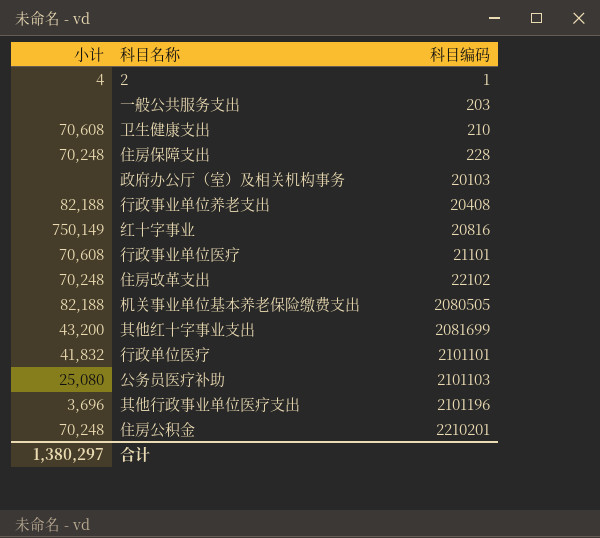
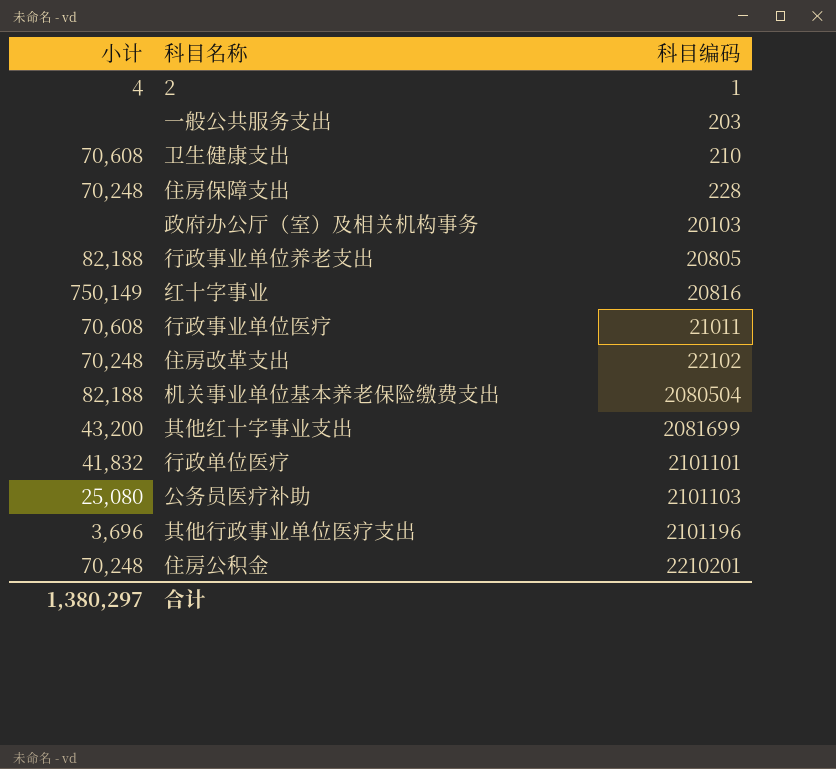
行政事业单位养老支出 | 科目编码: 20408 -> 20805
行政事业单位医疗 | 科目编码: 21101 -> 21011
机关事业单位基本养老保险缴费支出 | 科目编码: 2080505 -> 2080504

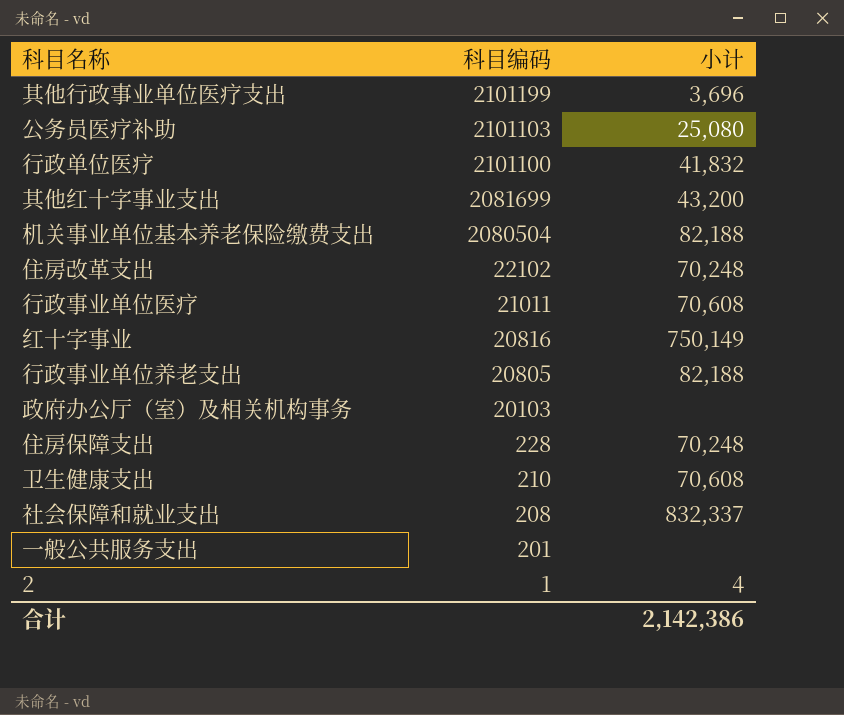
row order: 科目编码 ascending -> 科目编码 descending
column 小计 | position: 1 -> 3
row 住房公积金: 70,248 | 2210201 -> none
其他行政事业单位医疗支出 | 科目编码: 2101196 -> 2101199
行政单位医疗 | 科目编码: 2101101 -> 2101100
row 社会保障和就业支出: none -> 208 | 832,337
一般公共服务支出 | 科目编码: 203 -> 201
合计 | 小计: 1,380,297 -> 2,142,386

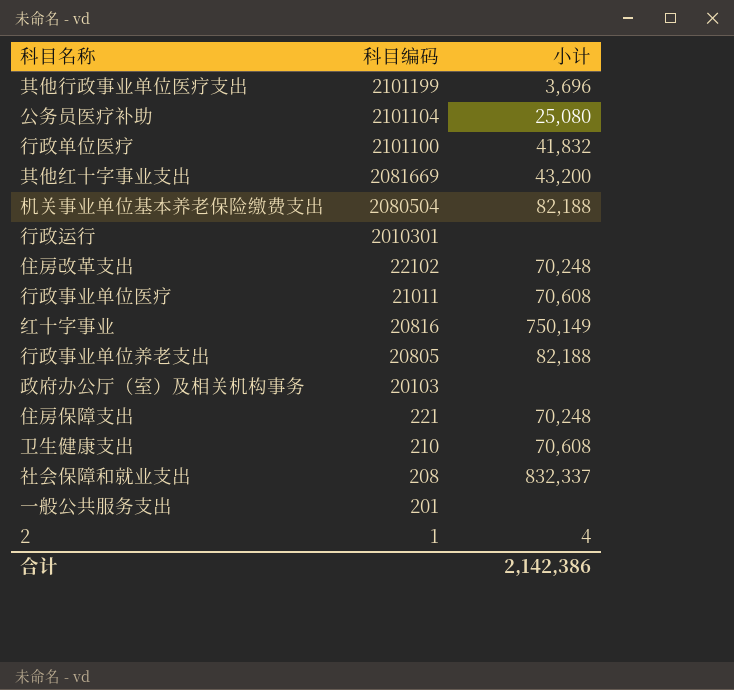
公务员医疗补助 | 科目编码: 2101103 -> 2101104
其他红十字事业支出 | 科目编码: 2081699 -> 2081669
row 行政运行: none -> 2010301 | none
住房保障支出 | 科目编码: 228 -> 221

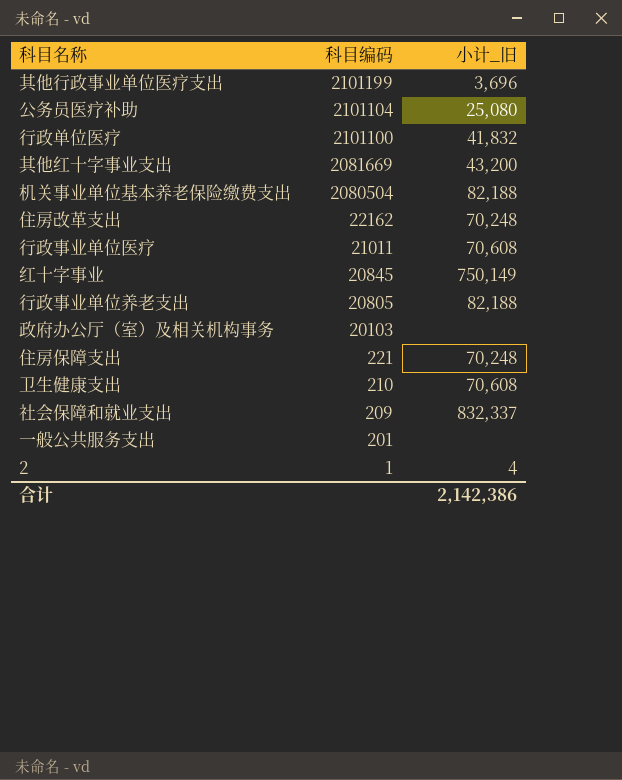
column name: 小计 -> 小计_旧
row 行政运行: 2010301 | none -> none
住房改革支出 | 科目编码: 22102 -> 22162
红十字事业 | 科目编码: 20816 -> 20845
社会保障和就业支出 | 科目编码: 208 -> 209

